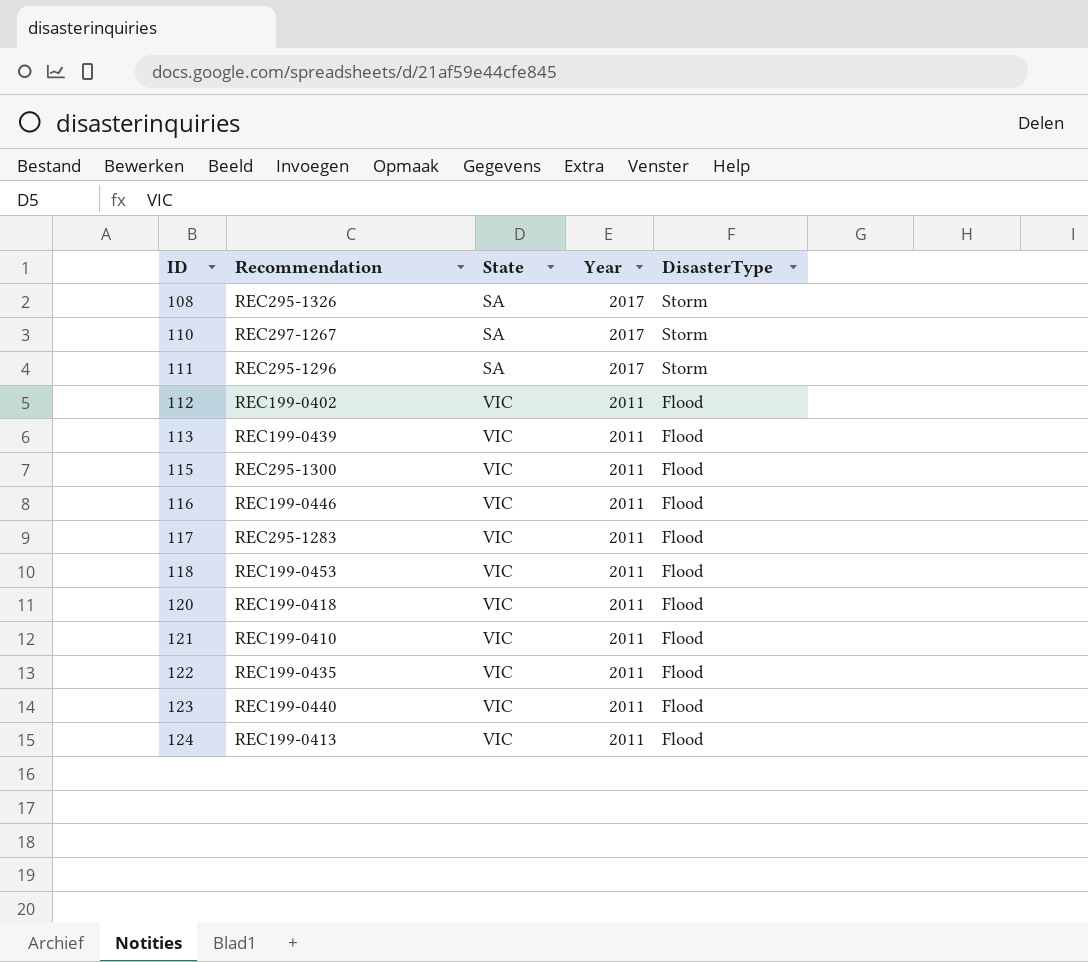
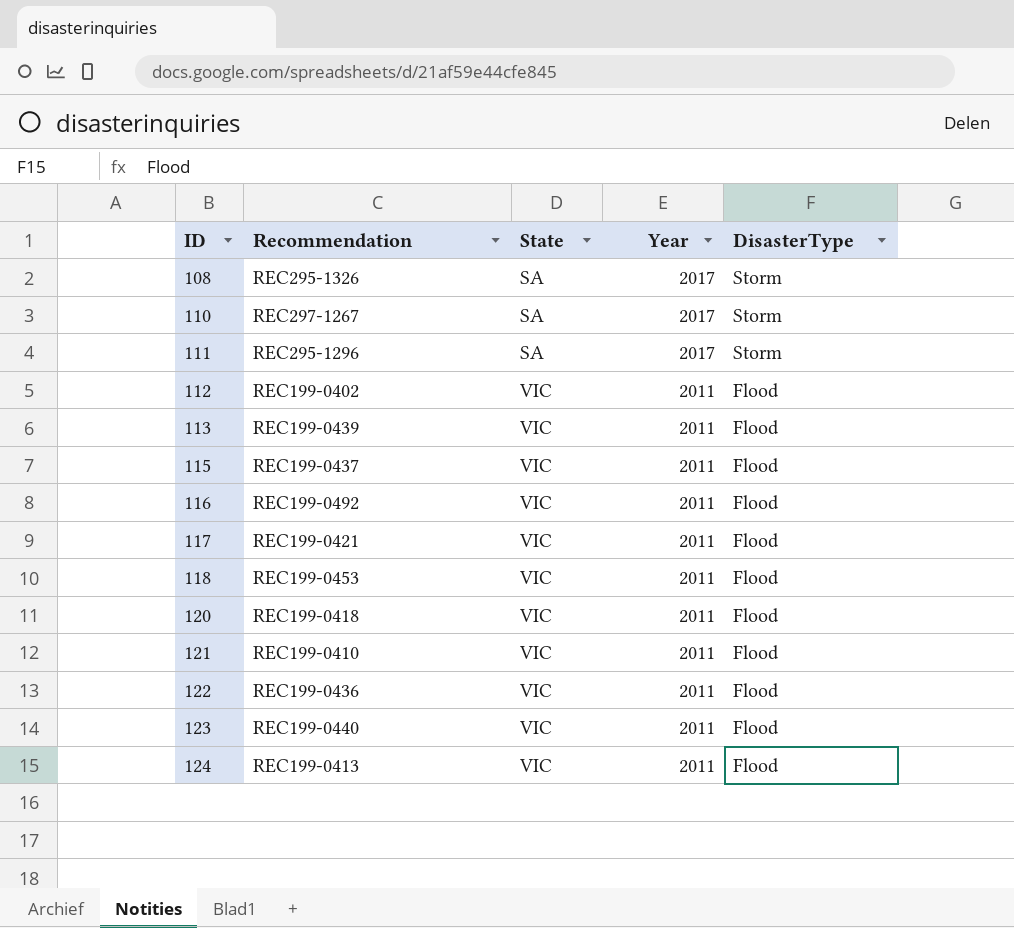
115 | Recommendation: REC295-1300 -> REC199-0437
116 | Recommendation: REC199-0446 -> REC199-0492
117 | Recommendation: REC295-1283 -> REC199-0421
122 | Recommendation: REC199-0435 -> REC199-0436

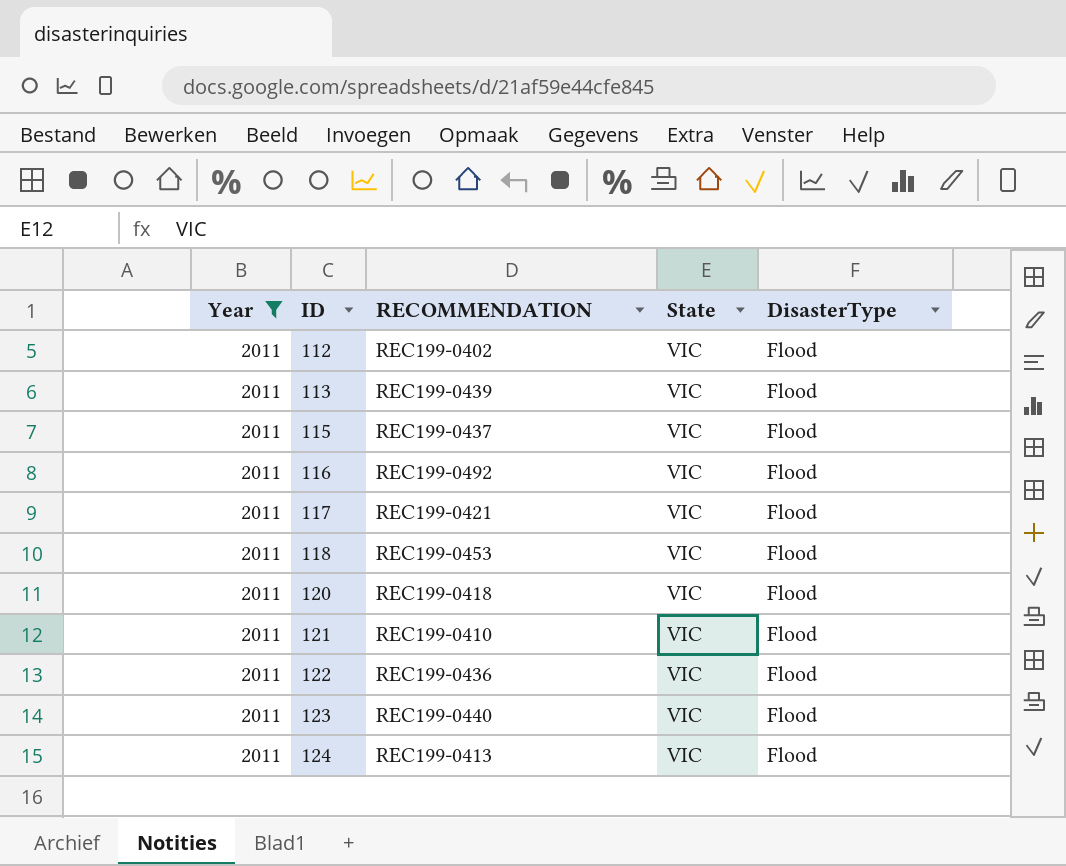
filter: none -> Year = 2011
column Year | position: 4 -> 1
column name: Recommendation -> RECOMMENDATION

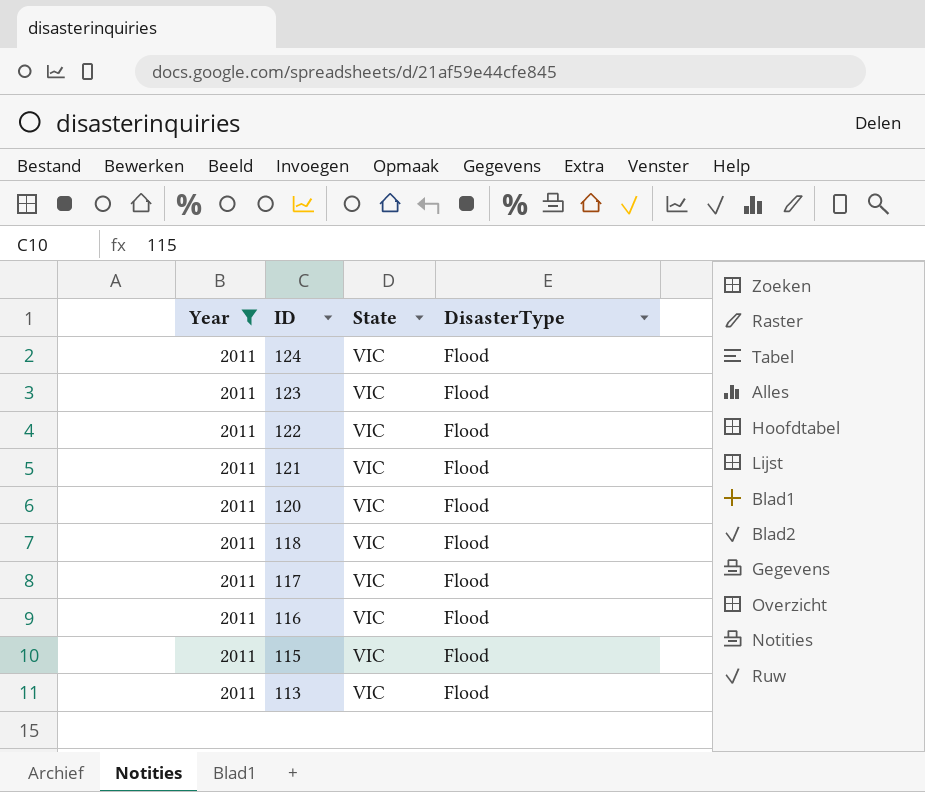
row order: ID ascending -> ID descending
column RECOMMENDATION | position: 3 -> none
row 112: 2011 | REC199-0402 | VIC | Flood -> none

